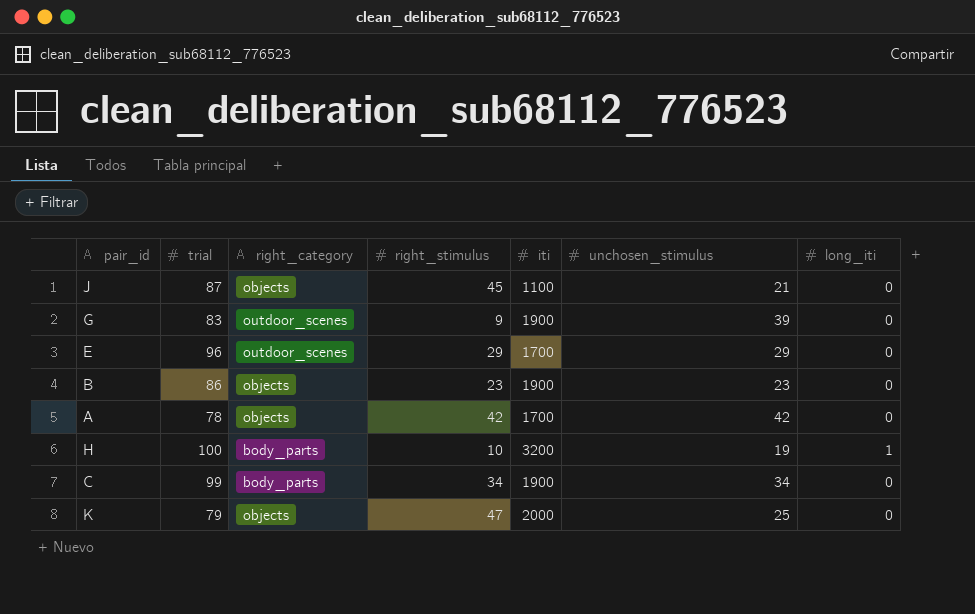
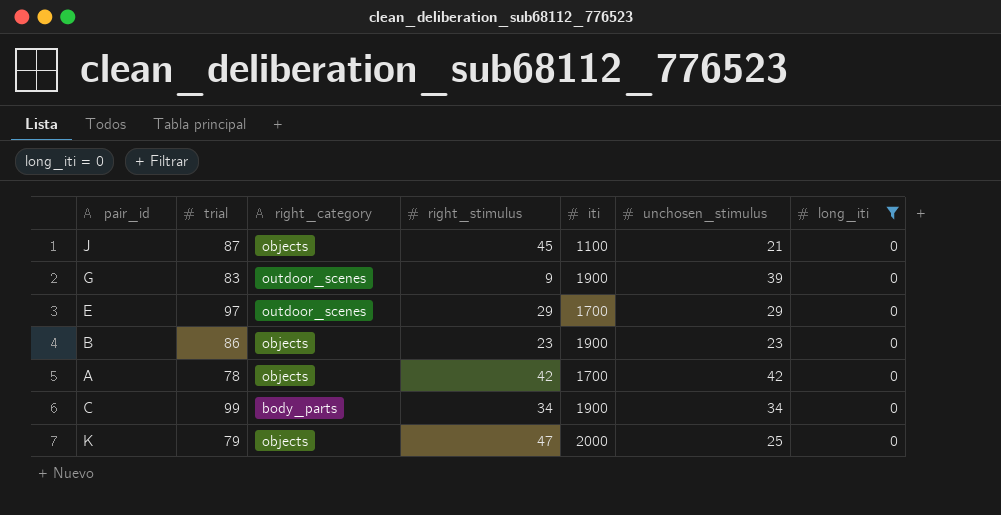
filter: none -> long_iti = 0
E | trial: 96 -> 97

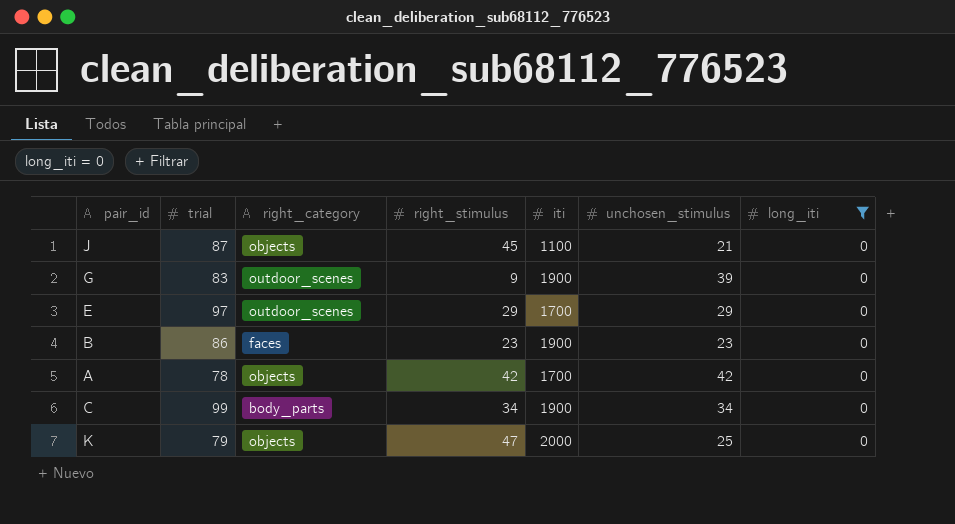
B | right_category: objects -> faces

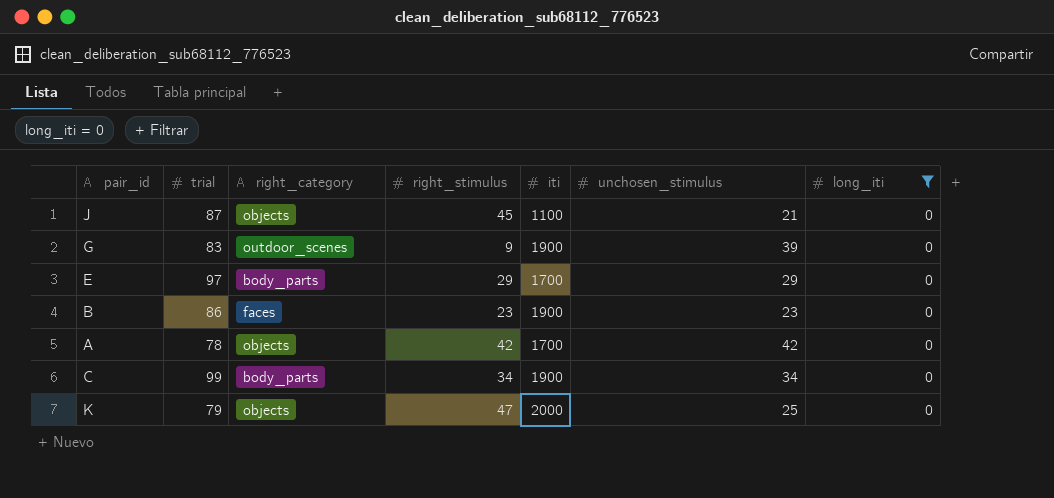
E | right_category: outdoor_scenes -> body_parts

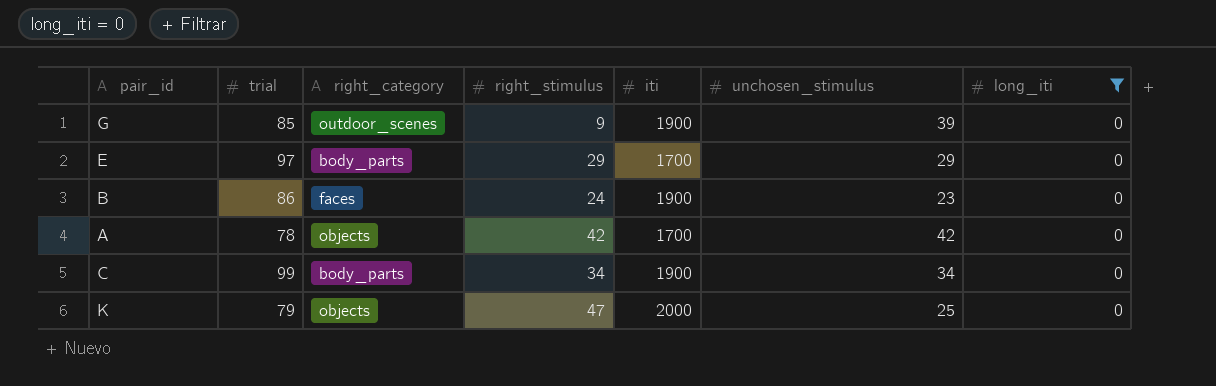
row J: 87 | objects | 45 | 1100 | 21 | 0 -> none
G | trial: 83 -> 85
B | right_stimulus: 23 -> 24

